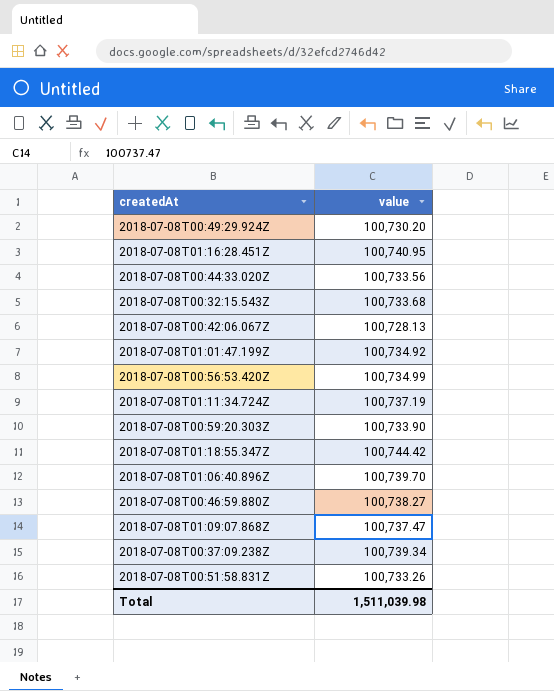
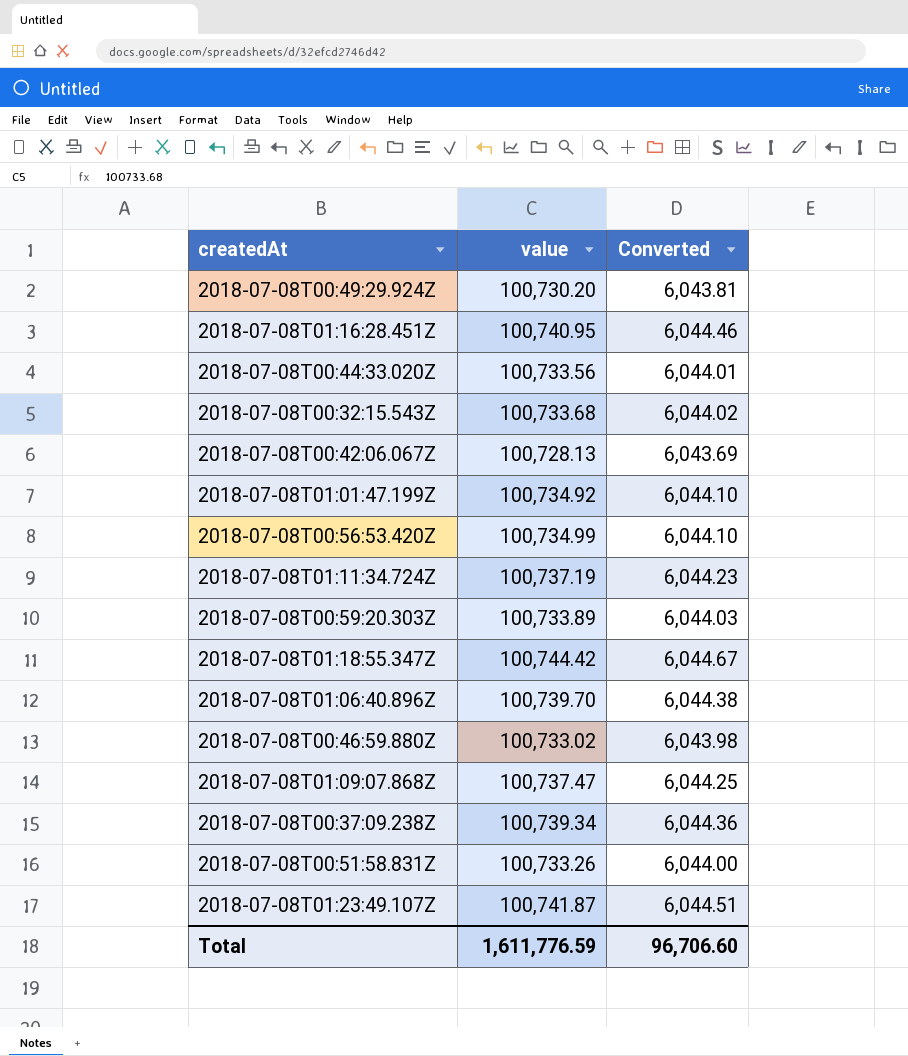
column Converted | formula: none -> [value] * 0.06
2018-07-08T00:59:20.303Z | value: 100,733.90 -> 100,733.89
2018-07-08T00:46:59.880Z | value: 100,738.27 -> 100,733.02
row 2018-07-08T01:23:49.107Z: none -> 100,741.87 | 6,044.51
Total | value: 1,511,039.98 -> 1,611,776.59

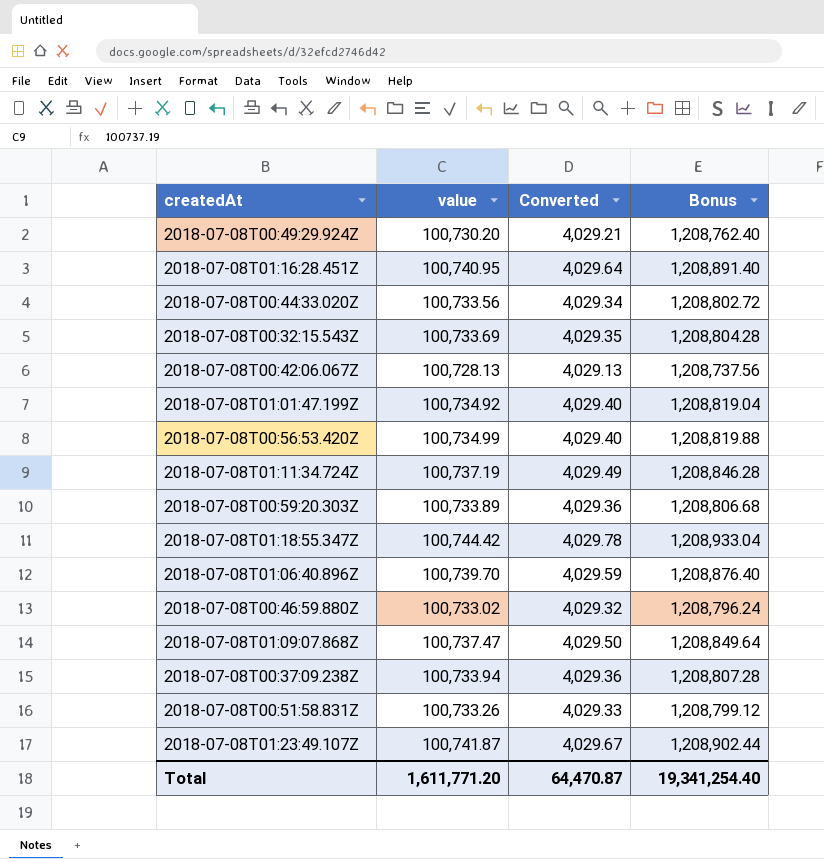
column Converted | formula: [value] * 0.06 -> [value] * 0.04
column Bonus | formula: none -> [value] * 12
2018-07-08T00:32:15.543Z | value: 100,733.68 -> 100,733.69
2018-07-08T00:37:09.238Z | value: 100,739.34 -> 100,733.94
Total | value: 1,611,776.59 -> 1,611,771.20
Total | Converted: 96,706.60 -> 64,470.87

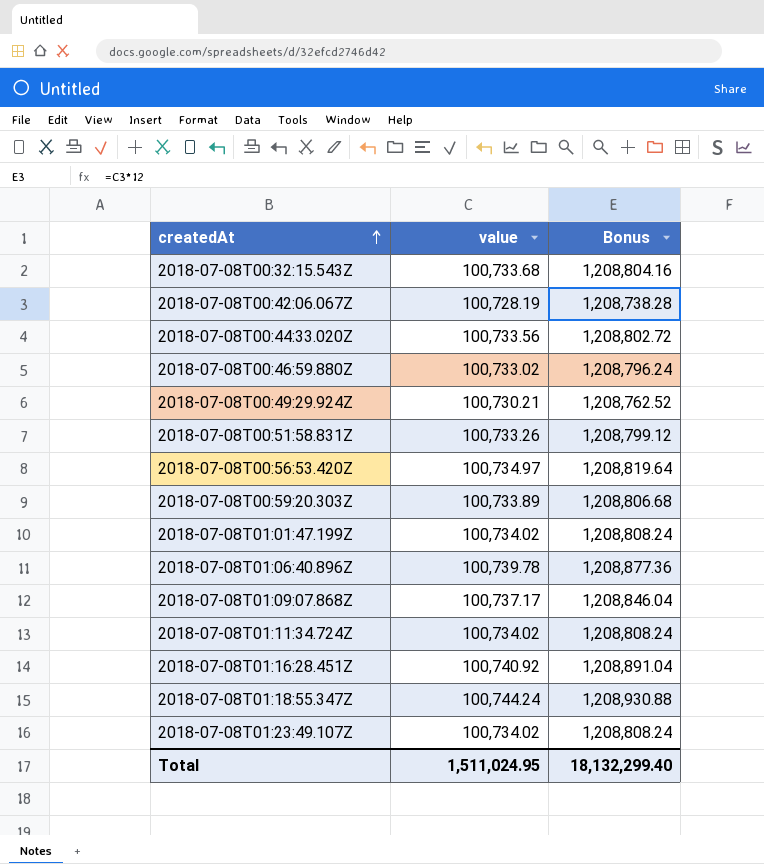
row order: none -> createdAt ascending
column Converted | formula: [value] * 0.04 -> none
row 2018-07-08T00:37:09.238Z: 100,733.94 | 4,029.36 | 1,208,807.28 -> none
2018-07-08T00:32:15.543Z | value: 100,733.69 -> 100,733.68
2018-07-08T00:32:15.543Z | Bonus: 1,208,804.28 -> 1,208,804.16
2018-07-08T00:42:06.067Z | value: 100,728.13 -> 100,728.19
2018-07-08T00:42:06.067Z | Bonus: 1,208,737.56 -> 1,208,738.28
2018-07-08T00:49:29.924Z | value: 100,730.20 -> 100,730.21
2018-07-08T00:49:29.924Z | Bonus: 1,208,762.40 -> 1,208,762.52
2018-07-08T00:56:53.420Z | value: 100,734.99 -> 100,734.97
2018-07-08T00:56:53.420Z | Bonus: 1,208,819.88 -> 1,208,819.64
2018-07-08T01:01:47.199Z | value: 100,734.92 -> 100,734.02
2018-07-08T01:01:47.199Z | Bonus: 1,208,819.04 -> 1,208,808.24
2018-07-08T01:06:40.896Z | value: 100,739.70 -> 100,739.78
2018-07-08T01:06:40.896Z | Bonus: 1,208,876.40 -> 1,208,877.36
2018-07-08T01:09:07.868Z | value: 100,737.47 -> 100,737.17
2018-07-08T01:09:07.868Z | Bonus: 1,208,849.64 -> 1,208,846.04
2018-07-08T01:11:34.724Z | value: 100,737.19 -> 100,734.02
2018-07-08T01:11:34.724Z | Bonus: 1,208,846.28 -> 1,208,808.24
2018-07-08T01:16:28.451Z | value: 100,740.95 -> 100,740.92
2018-07-08T01:16:28.451Z | Bonus: 1,208,891.40 -> 1,208,891.04
2018-07-08T01:18:55.347Z | value: 100,744.42 -> 100,744.24
2018-07-08T01:18:55.347Z | Bonus: 1,208,933.04 -> 1,208,930.88
2018-07-08T01:23:49.107Z | value: 100,741.87 -> 100,734.02
2018-07-08T01:23:49.107Z | Bonus: 1,208,902.44 -> 1,208,808.24
Total | value: 1,611,771.20 -> 1,511,024.95
Total | Bonus: 19,341,254.40 -> 18,132,299.40

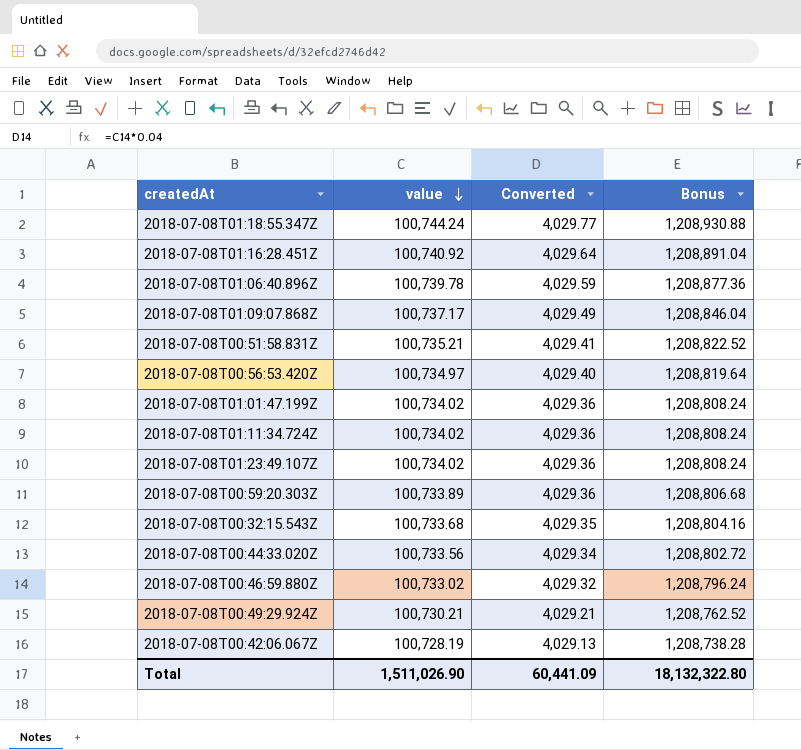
row order: createdAt ascending -> value descending
column Converted | formula: none -> [value] * 0.04
2018-07-08T00:51:58.831Z | value: 100,733.26 -> 100,735.21
2018-07-08T00:51:58.831Z | Bonus: 1,208,799.12 -> 1,208,822.52
Total | value: 1,511,024.95 -> 1,511,026.90
Total | Bonus: 18,132,299.40 -> 18,132,322.80

